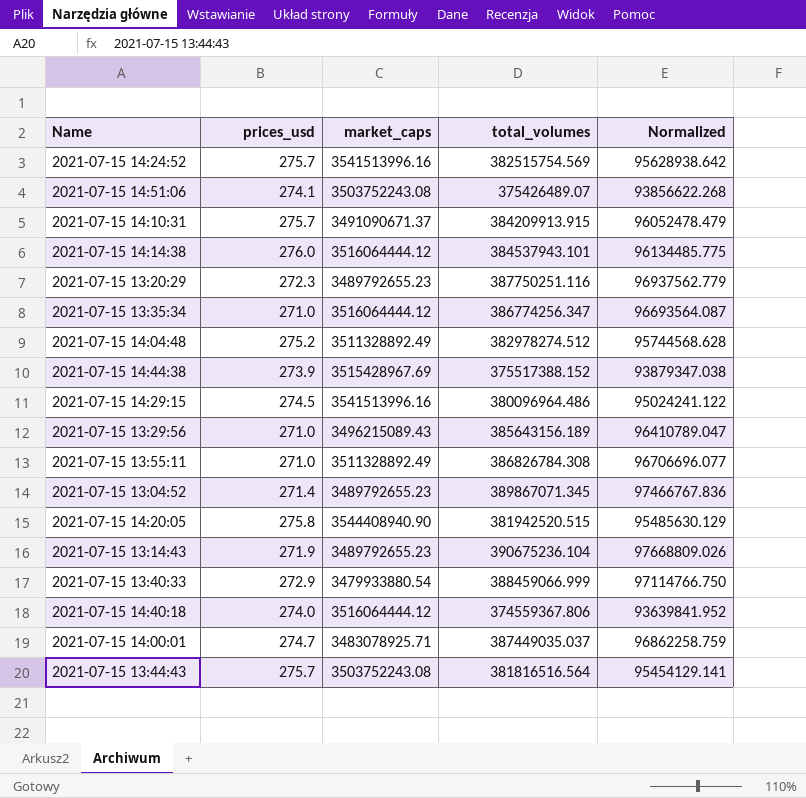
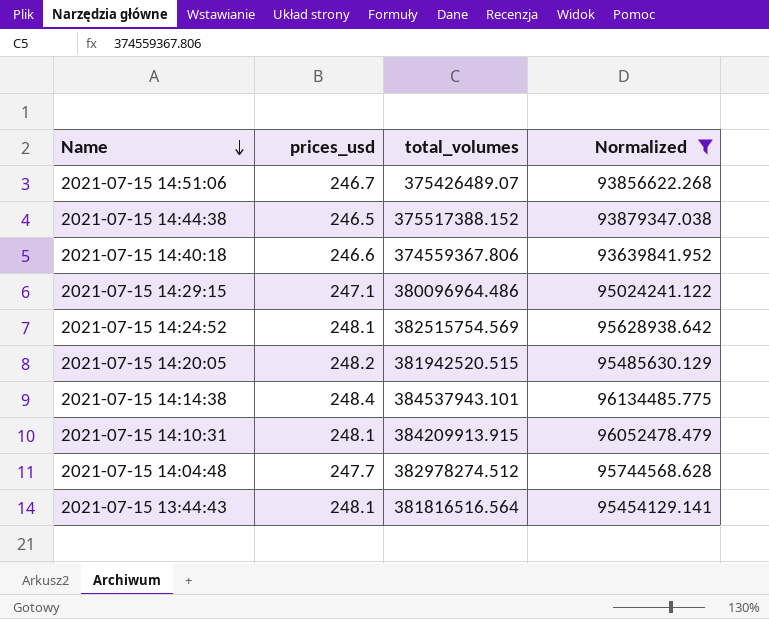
filter: none -> Normalized <= 96134485.775
row order: none -> Name descending
column market_caps | position: 3 -> none
2021-07-15 14:51:06 | prices_usd: 274.1 -> 246.7
2021-07-15 14:44:38 | prices_usd: 273.9 -> 246.5
2021-07-15 14:40:18 | prices_usd: 274.0 -> 246.6
2021-07-15 14:29:15 | prices_usd: 274.5 -> 247.1
2021-07-15 14:24:52 | prices_usd: 275.7 -> 248.1
2021-07-15 14:20:05 | prices_usd: 275.8 -> 248.2
2021-07-15 14:14:38 | prices_usd: 276.0 -> 248.4
2021-07-15 14:10:31 | prices_usd: 275.7 -> 248.1
2021-07-15 14:04:48 | prices_usd: 275.2 -> 247.7
2021-07-15 13:44:43 | prices_usd: 275.7 -> 248.1

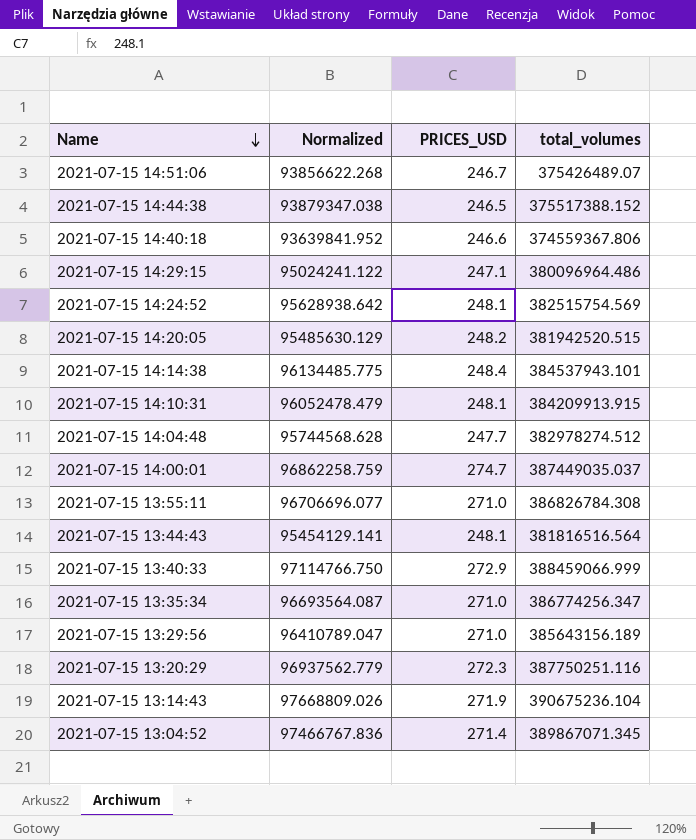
filter: Normalized <= 96134485.775 -> none
column Normalized | position: 4 -> 2
column name: prices_usd -> PRICES_USD

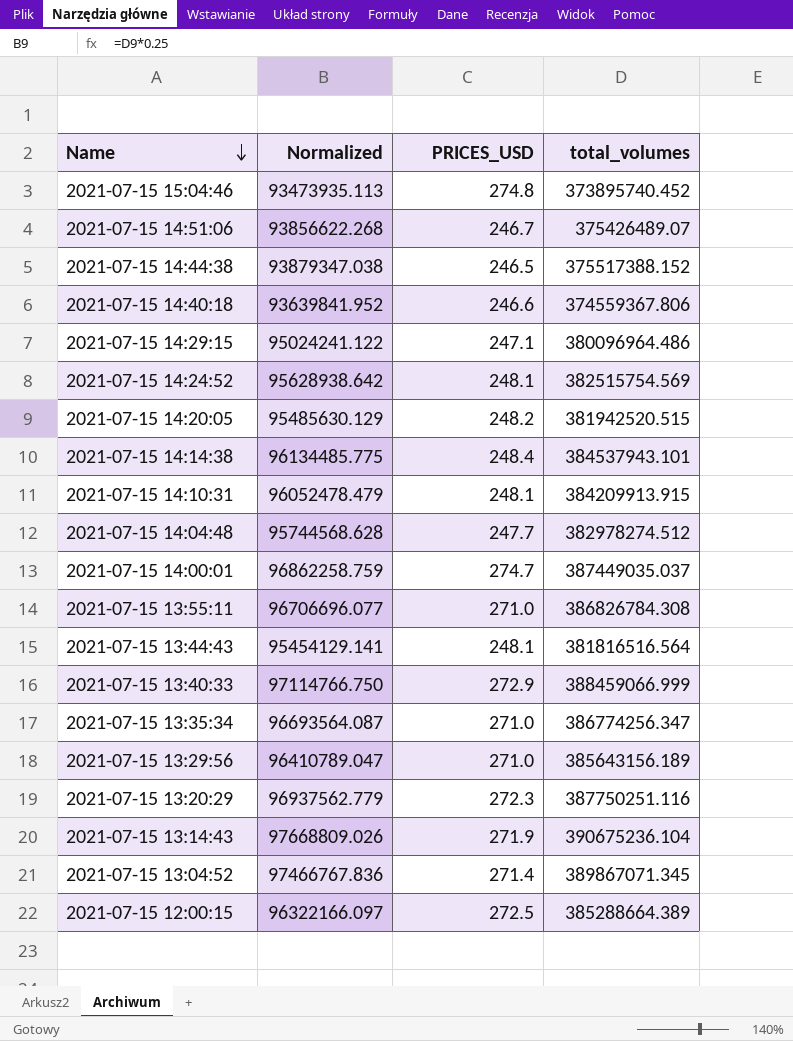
row 2021-07-15 15:04:46: none -> 93473935.113 | 274.8 | 373895740.452
row 2021-07-15 12:00:15: none -> 96322166.097 | 272.5 | 385288664.389

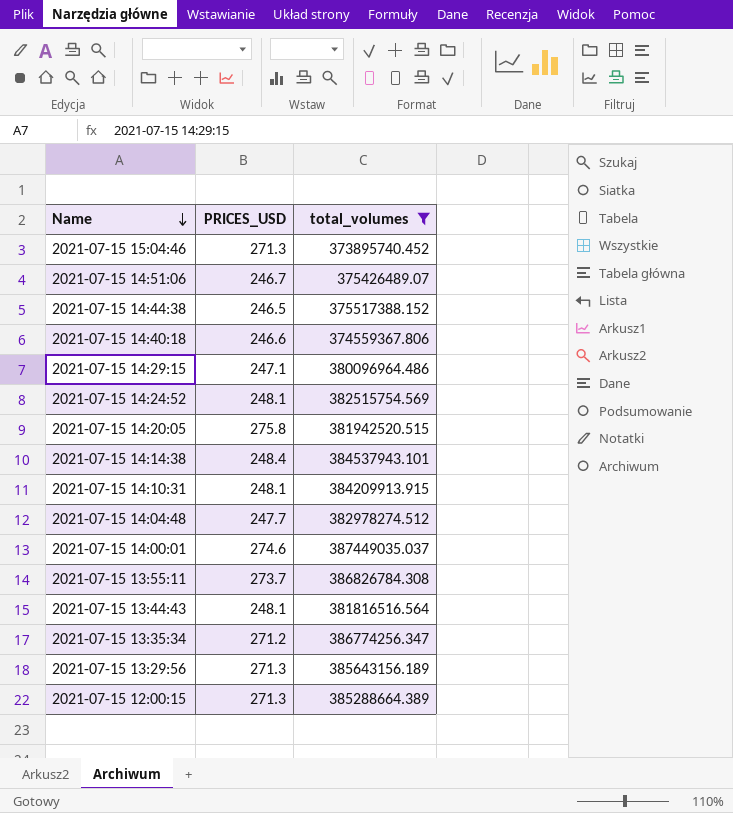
filter: none -> total_volumes <= 387449035.037
column Normalized | formula: [total_volumes] * 0.25 -> none
2021-07-15 15:04:46 | PRICES_USD: 274.8 -> 271.3
2021-07-15 14:20:05 | PRICES_USD: 248.2 -> 275.8
2021-07-15 14:00:01 | PRICES_USD: 274.7 -> 274.6
2021-07-15 13:55:11 | PRICES_USD: 271.0 -> 273.7
2021-07-15 13:35:34 | PRICES_USD: 271.0 -> 271.2
2021-07-15 13:29:56 | PRICES_USD: 271.0 -> 271.3
2021-07-15 12:00:15 | PRICES_USD: 272.5 -> 271.3

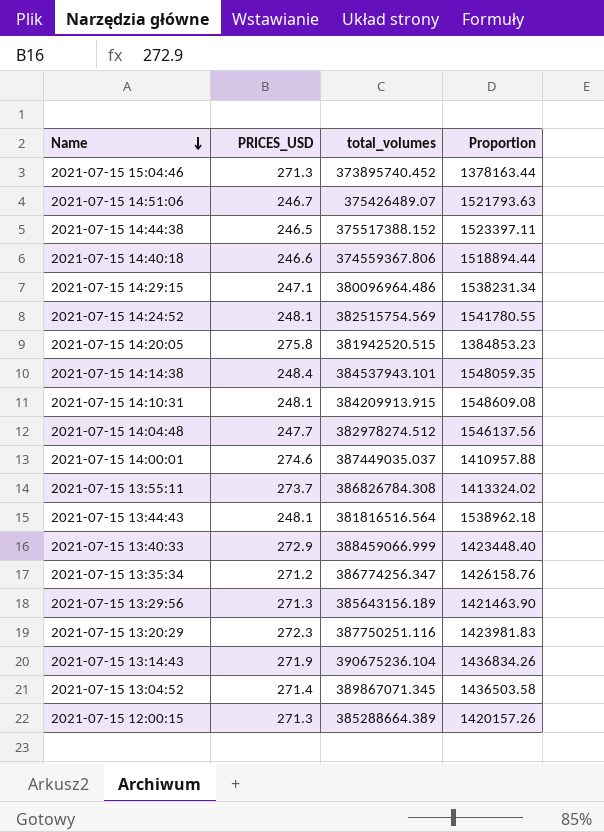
filter: total_volumes <= 387449035.037 -> none
column Proportion | formula: none -> [total_volumes] / [PRICES_USD]

